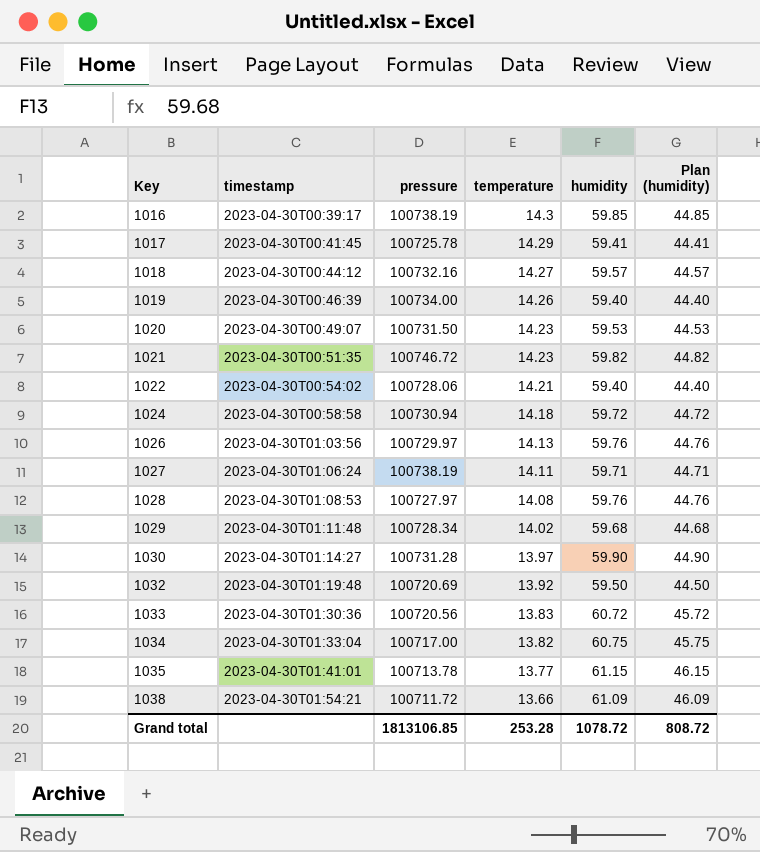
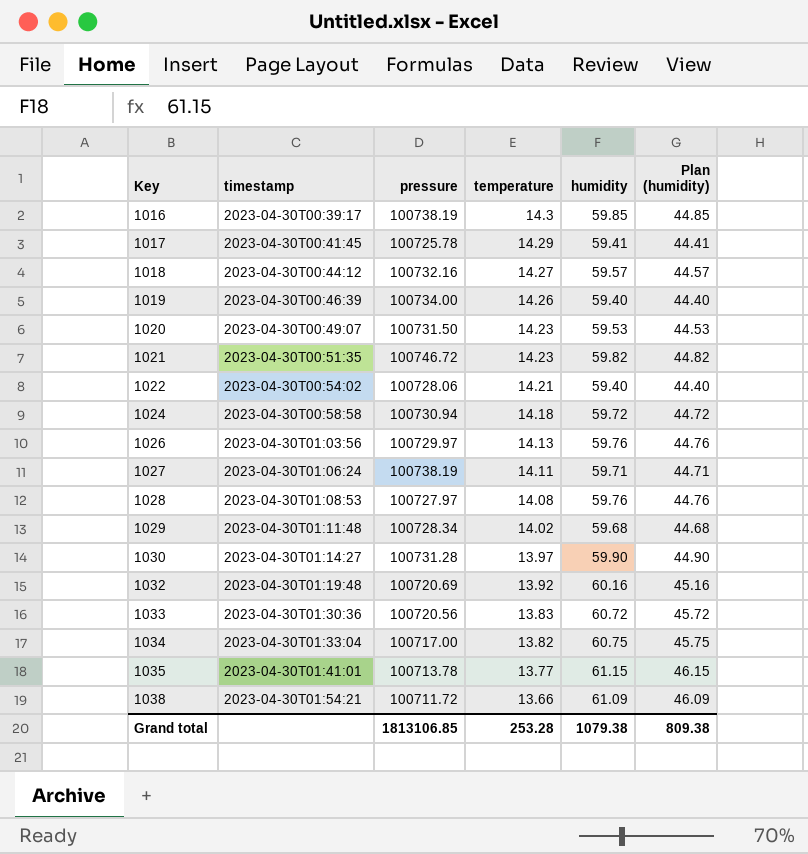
1032 | humidity: 59.50 -> 60.16
1032 | Plan (humidity): 44.50 -> 45.16
Grand total | humidity: 1078.72 -> 1079.38
Grand total | Plan (humidity): 808.72 -> 809.38

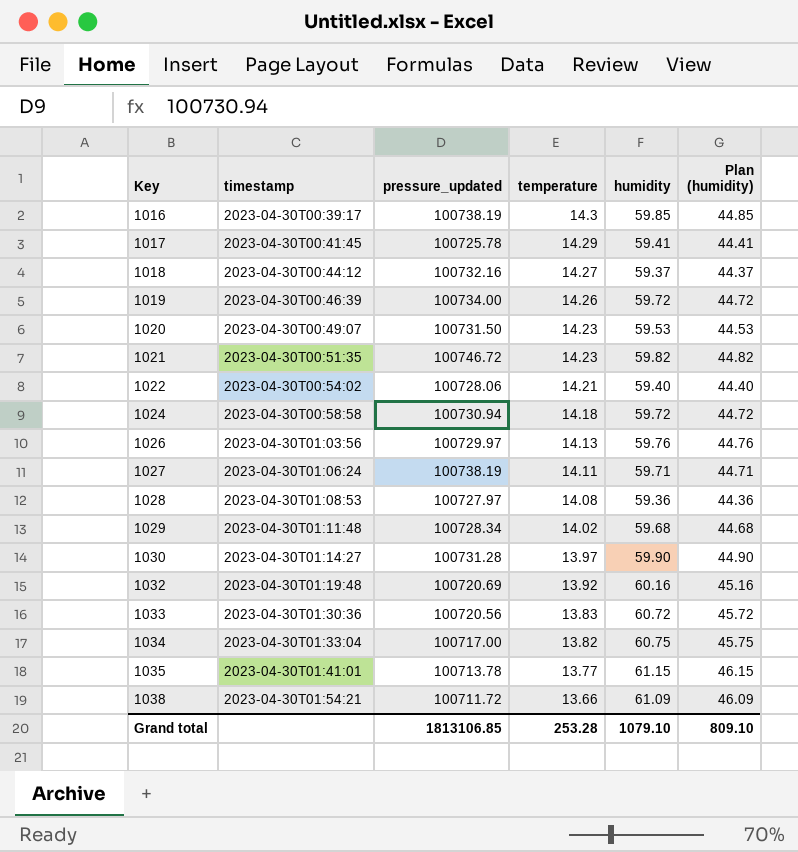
column name: pressure -> pressure_updated
1018 | humidity: 59.57 -> 59.37
1018 | Plan (humidity): 44.57 -> 44.37
1019 | humidity: 59.40 -> 59.72
1019 | Plan (humidity): 44.40 -> 44.72
1028 | humidity: 59.76 -> 59.36
1028 | Plan (humidity): 44.76 -> 44.36
Grand total | humidity: 1079.38 -> 1079.10
Grand total | Plan (humidity): 809.38 -> 809.10

